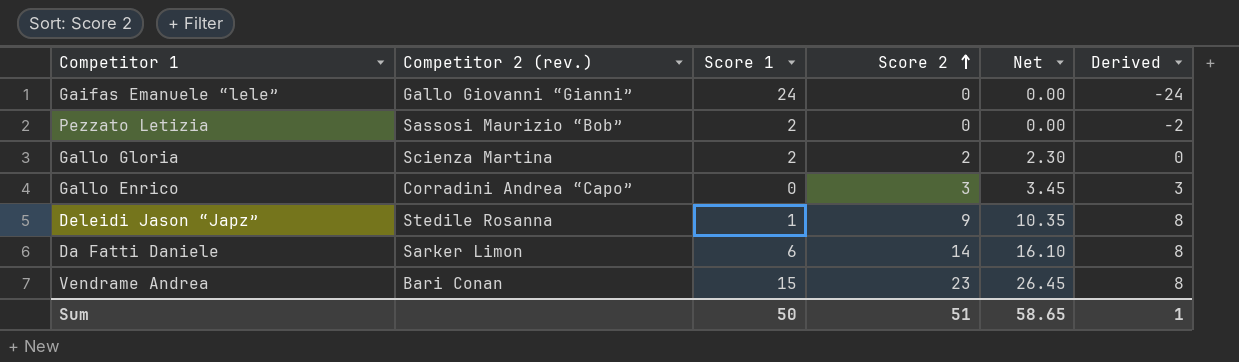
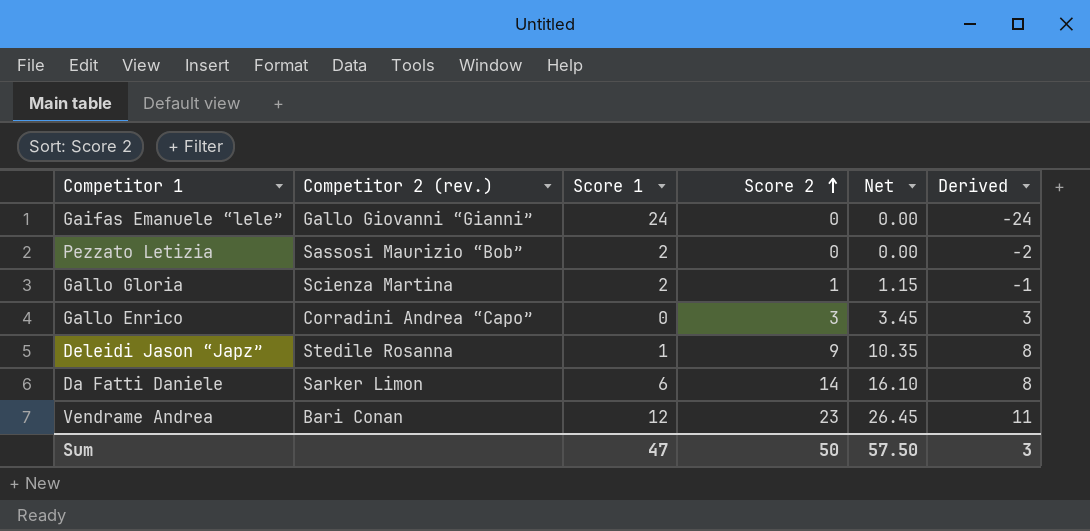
Gallo Gloria | Score 2: 2 -> 1
Gallo Gloria | Net: 2.30 -> 1.15
Gallo Gloria | Derived: 0 -> -1
Vendrame Andrea | Score 1: 15 -> 12
Vendrame Andrea | Derived: 8 -> 11
Sum | Score 1: 50 -> 47
Sum | Score 2: 51 -> 50
Sum | Net: 58.65 -> 57.50
Sum | Derived: 1 -> 3

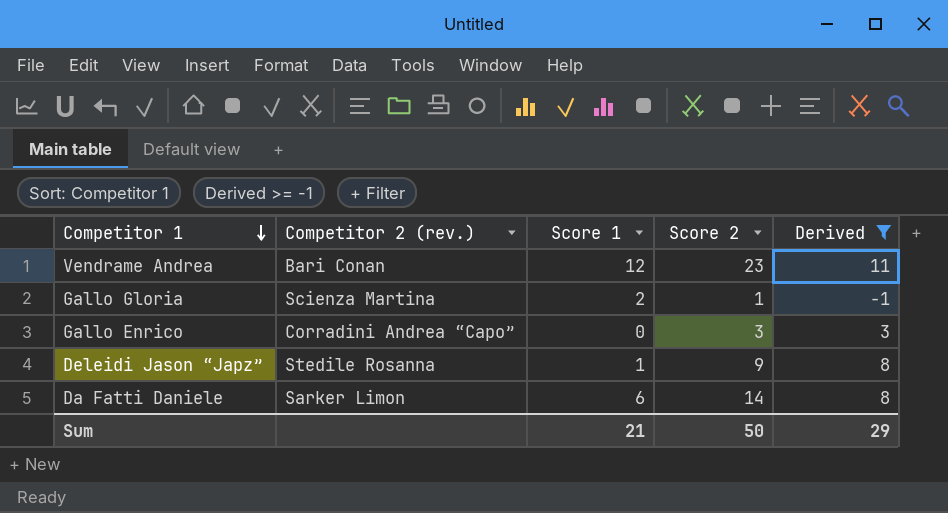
filter: none -> Derived >= -1
row order: Score 2 ascending -> Competitor 1 descending
column Net | formula: [Score 2] * 1.15 -> none
Sum | Score 1: 47 -> 21
Sum | Derived: 3 -> 29

